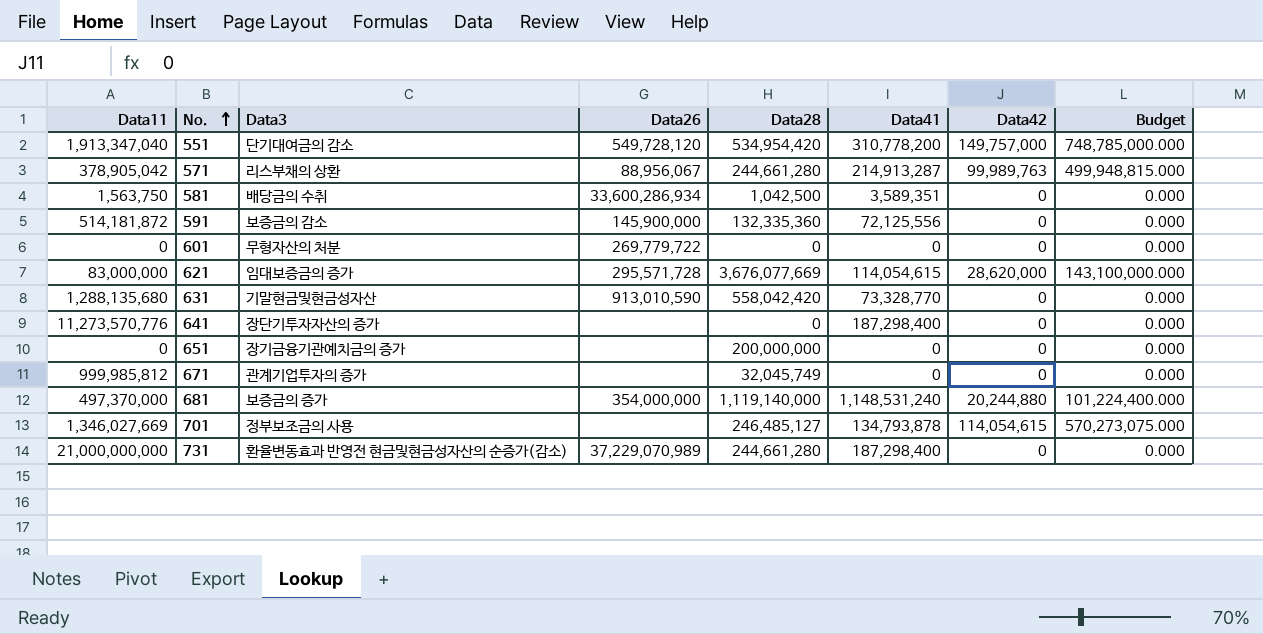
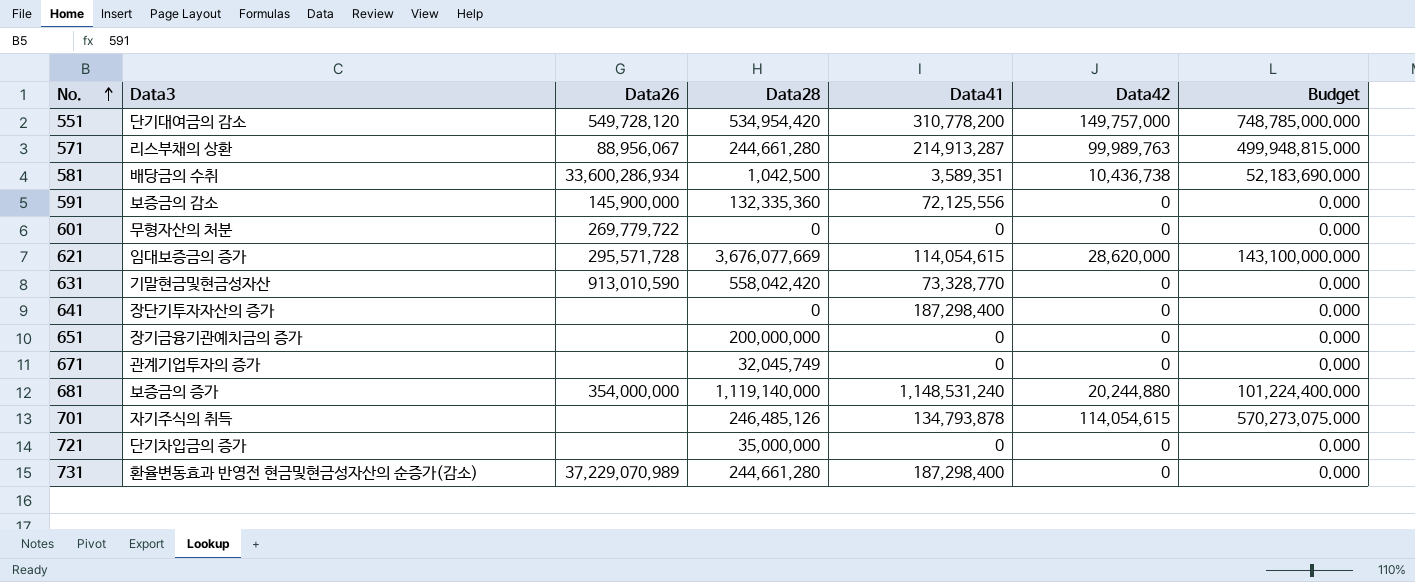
column Data11 | position: 1 -> none
581 | Data42: 0 -> 10,436,738
581 | Budget: 0.000 -> 52,183,690.000
701 | Data3: 정부보조금의 사용 -> 자기주식의 취득
701 | Data28: 246,485,127 -> 246,485,126
row 721: none -> 단기차입금의 증가 | none | 35,000,000 | 0 | 0 | 0.000

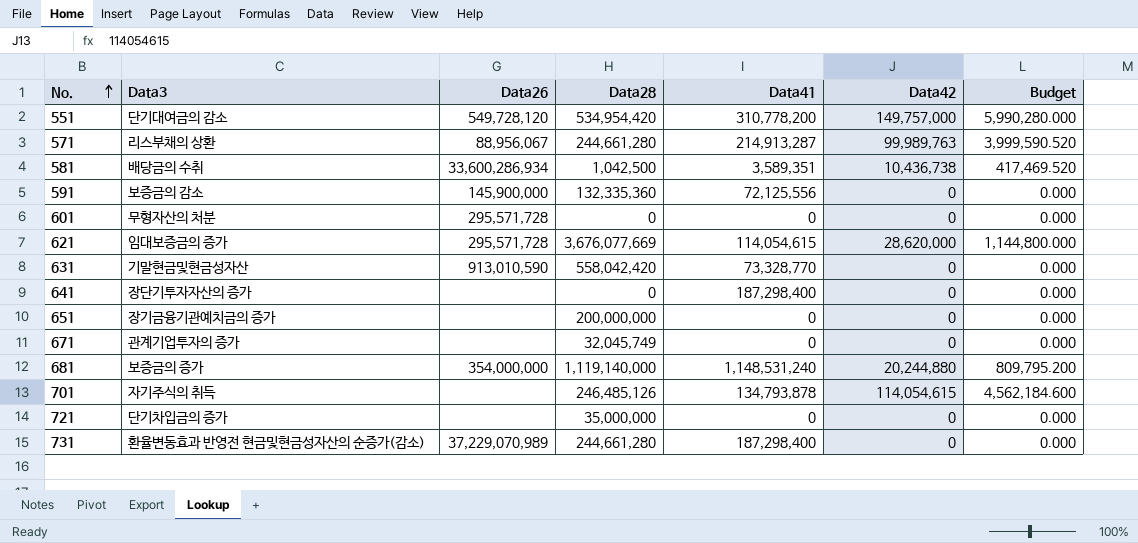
column Budget | formula: [Data42] * 5 -> [Data42] * 0.04
601 | Data26: 269,779,722 -> 295,571,728

